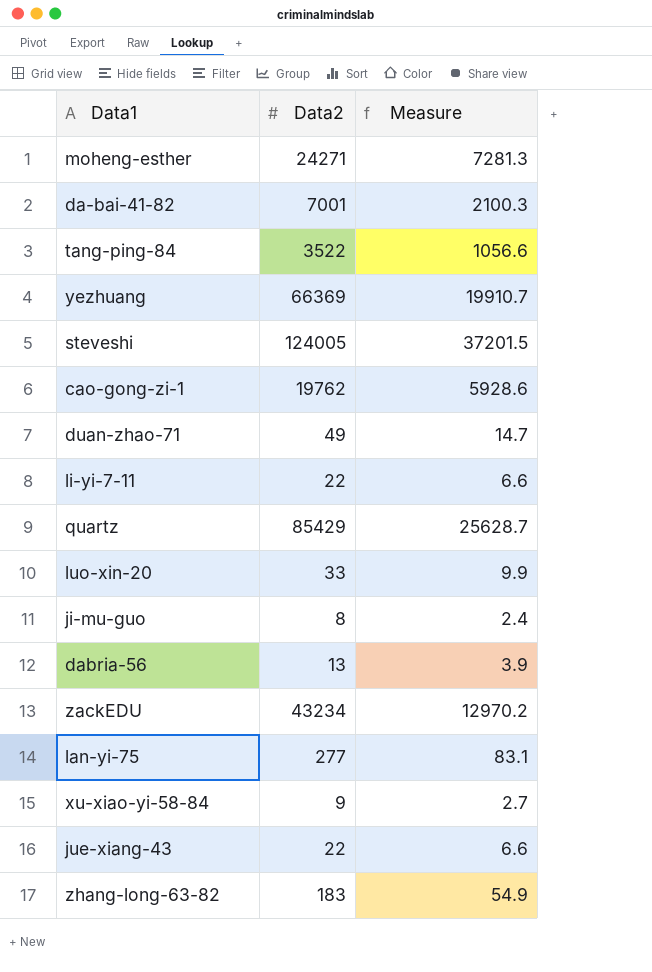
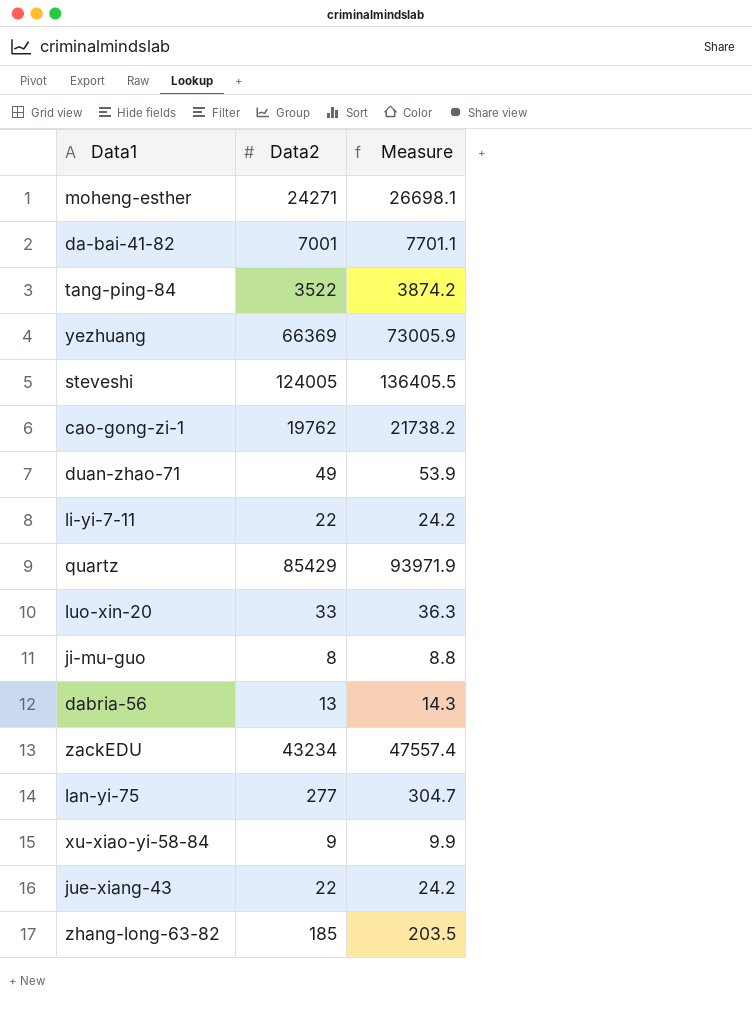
column Measure | formula: [Data2] * 0.3 -> [Data2] * 1.1
zhang-long-63-82 | Data2: 183 -> 185

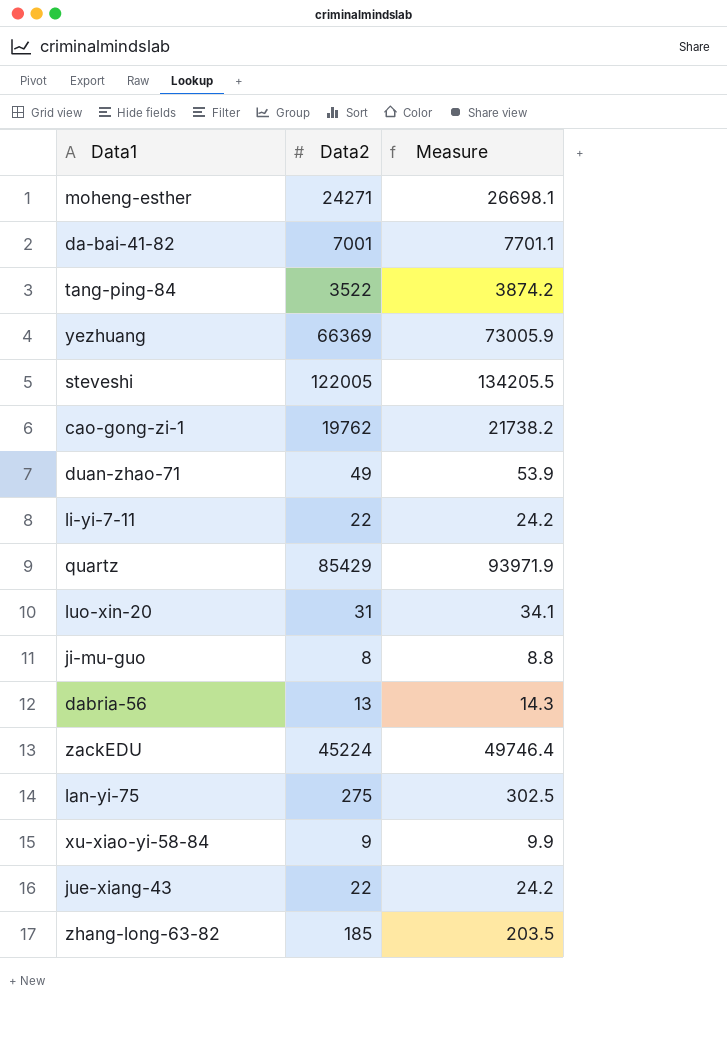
steveshi | Data2: 124005 -> 122005
steveshi | Measure: 136405.5 -> 134205.5
luo-xin-20 | Data2: 33 -> 31
luo-xin-20 | Measure: 36.3 -> 34.1
zackEDU | Data2: 43234 -> 45224
zackEDU | Measure: 47557.4 -> 49746.4
lan-yi-75 | Data2: 277 -> 275
lan-yi-75 | Measure: 304.7 -> 302.5

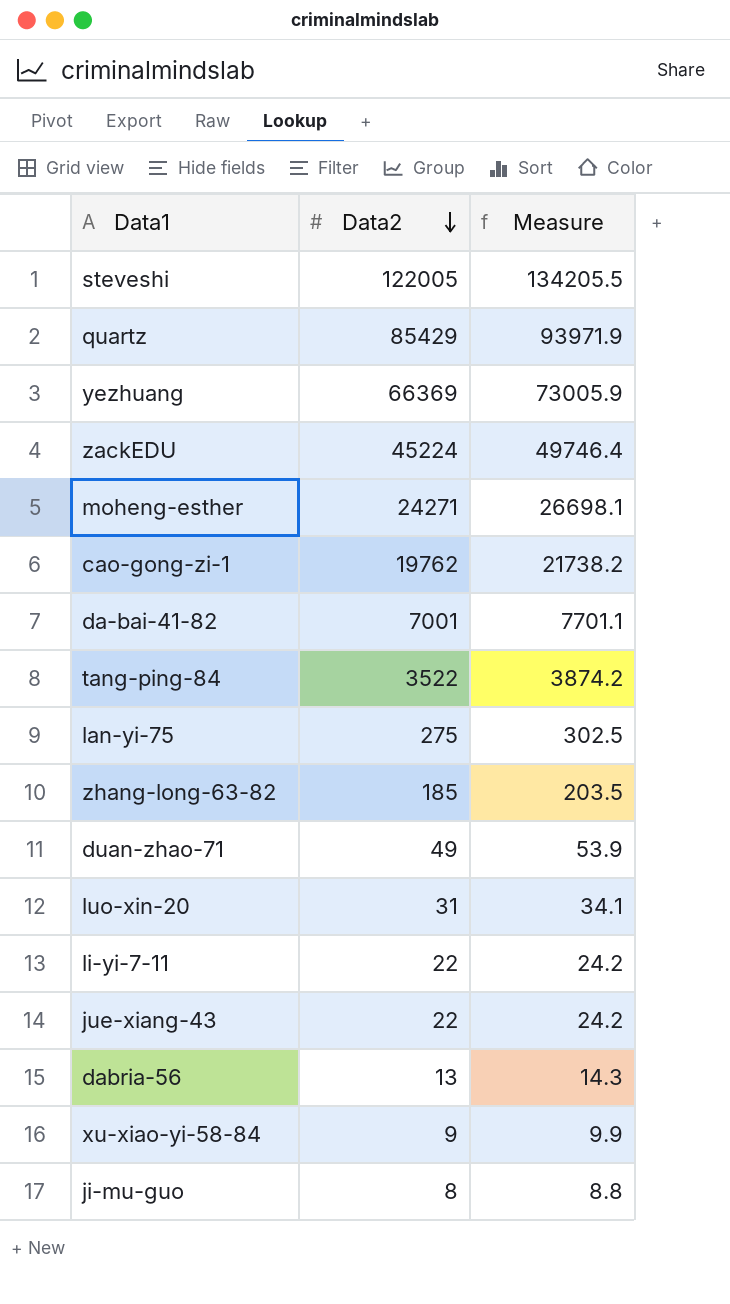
row order: none -> Data2 descending

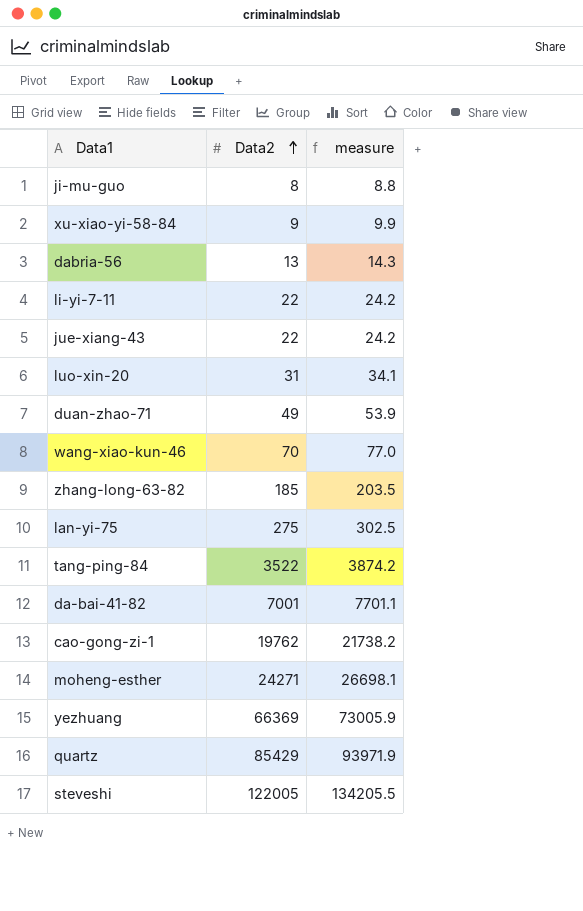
row order: Data2 descending -> Data2 ascending
column name: Measure -> measure
row zackEDU: 45224 | 49746.4 -> none
row wang-xiao-kun-46: none -> 70 | 77.0

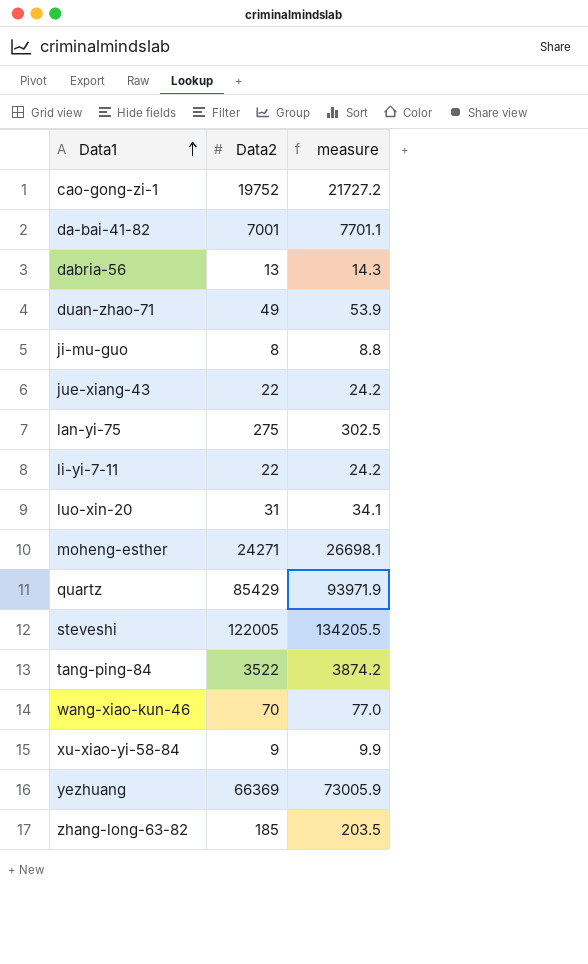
row order: Data2 ascending -> Data1 ascending
cao-gong-zi-1 | Data2: 19762 -> 19752
cao-gong-zi-1 | measure: 21738.2 -> 21727.2

